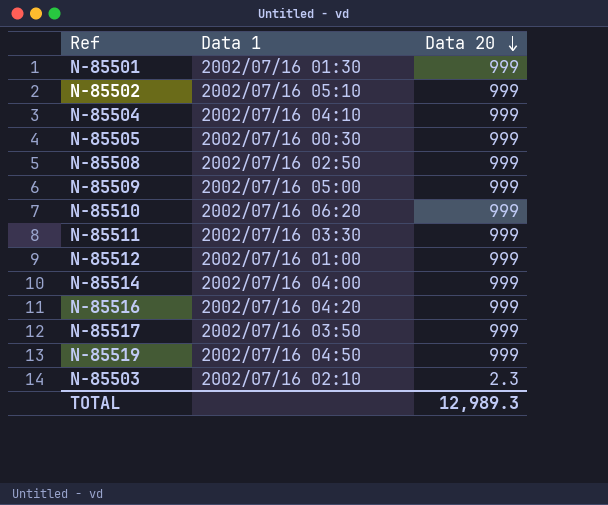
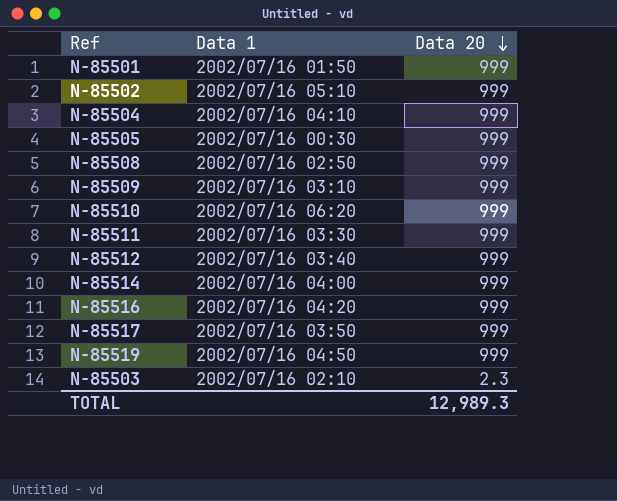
N-85501 | Data 1: 2002/07/16 01:30 -> 2002/07/16 01:50
N-85509 | Data 1: 2002/07/16 05:00 -> 2002/07/16 03:10
N-85512 | Data 1: 2002/07/16 01:00 -> 2002/07/16 03:40

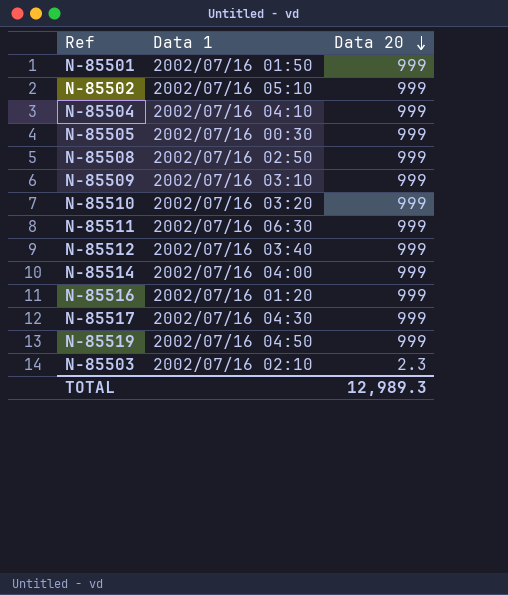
N-85510 | Data 1: 2002/07/16 06:20 -> 2002/07/16 03:20
N-85511 | Data 1: 2002/07/16 03:30 -> 2002/07/16 06:30
N-85516 | Data 1: 2002/07/16 04:20 -> 2002/07/16 01:20
N-85517 | Data 1: 2002/07/16 03:50 -> 2002/07/16 04:30

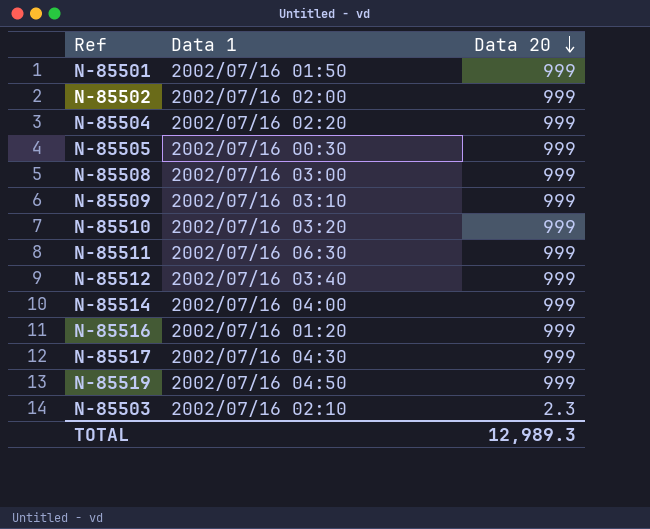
N-85502 | Data 1: 2002/07/16 05:10 -> 2002/07/16 02:00
N-85504 | Data 1: 2002/07/16 04:10 -> 2002/07/16 02:20
N-85508 | Data 1: 2002/07/16 02:50 -> 2002/07/16 03:00

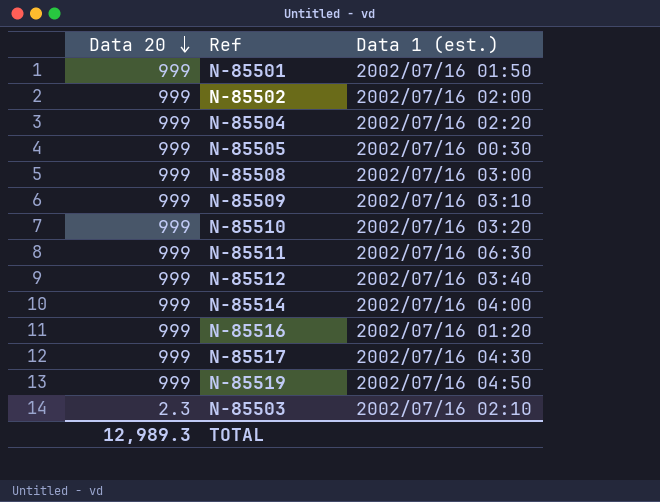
column Data 20 | position: 3 -> 1
column name: Data 1 -> Data 1 (est.)

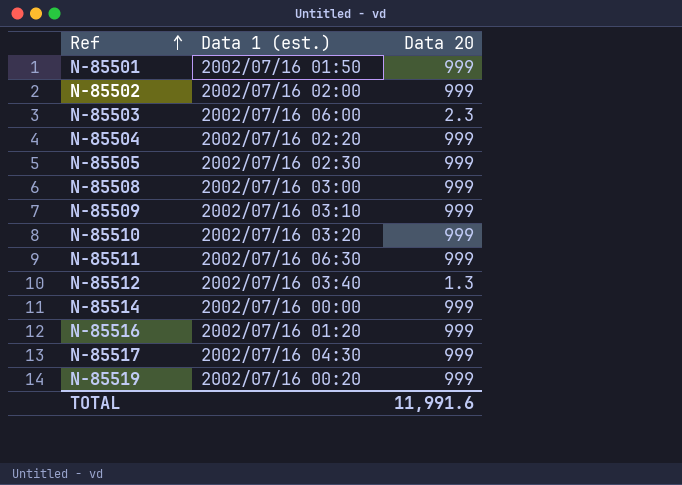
row order: Data 20 descending -> Ref ascending
column Data 20 | position: 1 -> 3
N-85503 | Data 1 (est.): 2002/07/16 02:10 -> 2002/07/16 06:00
N-85505 | Data 1 (est.): 2002/07/16 00:30 -> 2002/07/16 02:30
N-85512 | Data 20: 999 -> 1.3
N-85514 | Data 1 (est.): 2002/07/16 04:00 -> 2002/07/16 00:00
N-85519 | Data 1 (est.): 2002/07/16 04:50 -> 2002/07/16 00:20
TOTAL | Data 20: 12,989.3 -> 11,991.6

